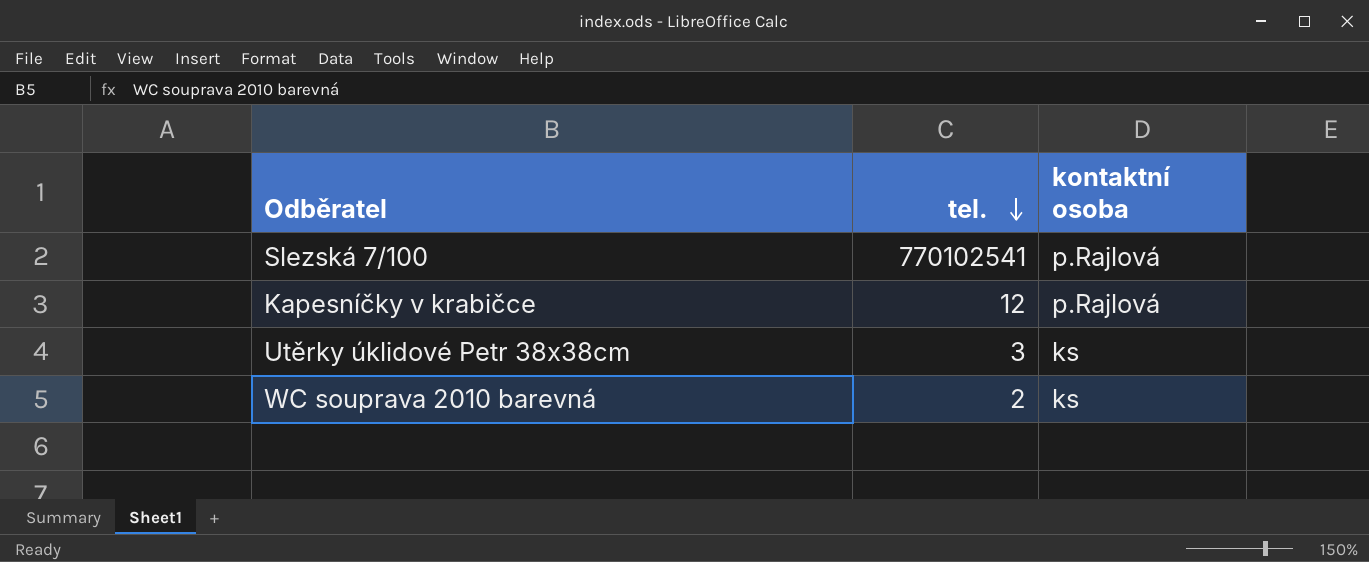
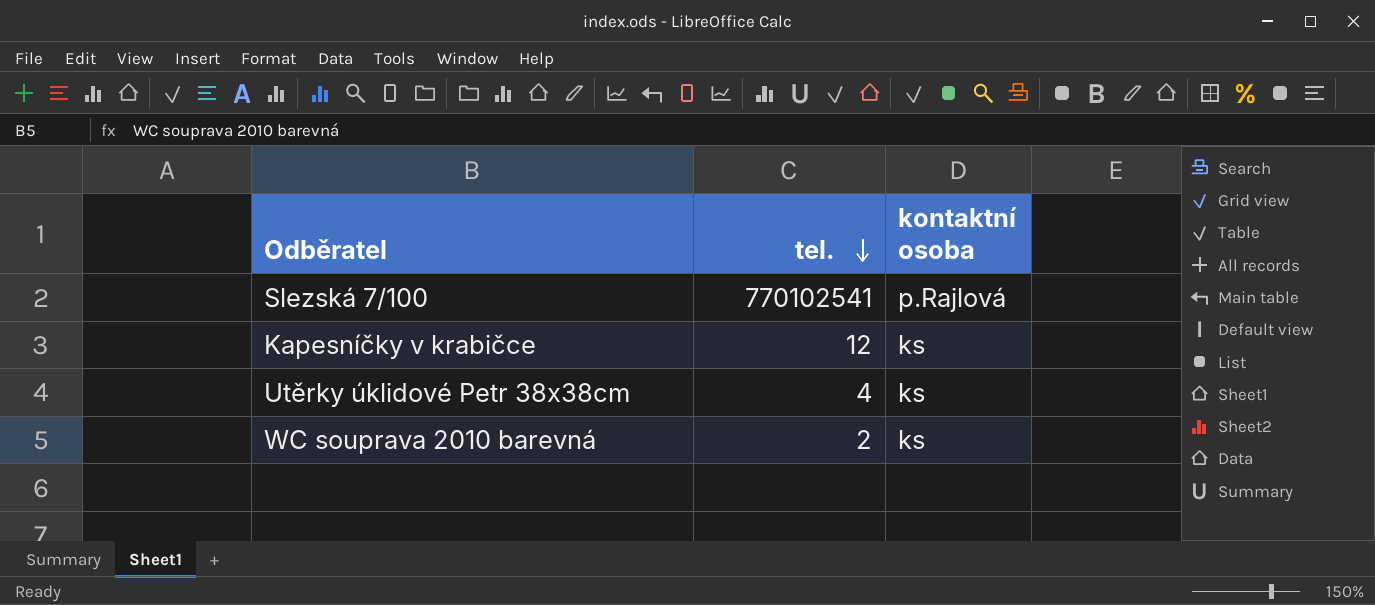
Kapesníčky v krabičce | kontaktní osoba: p.Rajlová -> ks
Utěrky úklidové Petr 38x38cm | tel.: 3 -> 4

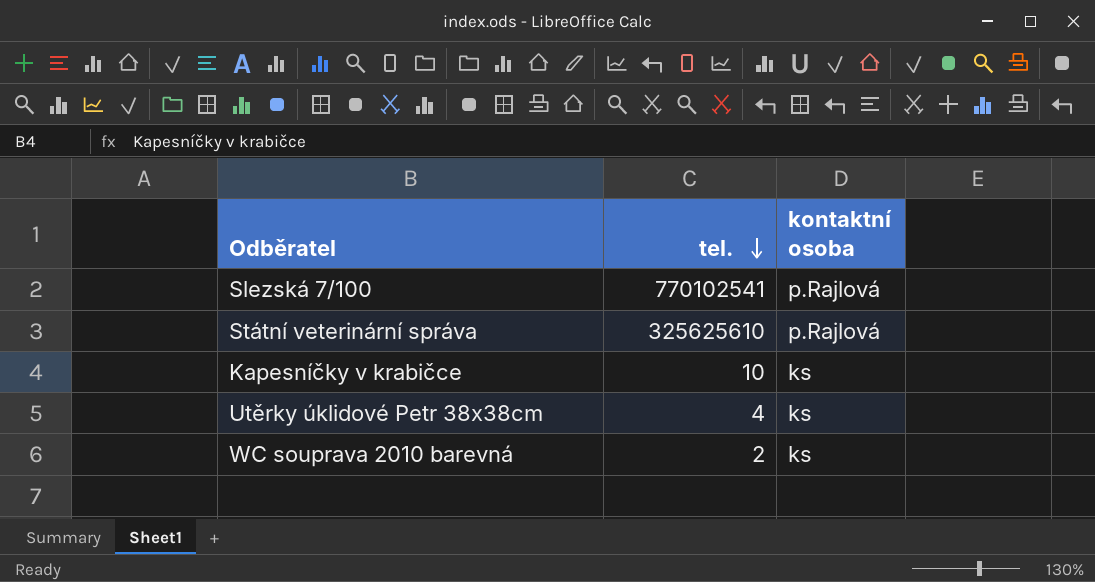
row Státní veterinární správa: none -> 325625610 | p.Rajlová
Kapesníčky v krabičce | tel.: 12 -> 10

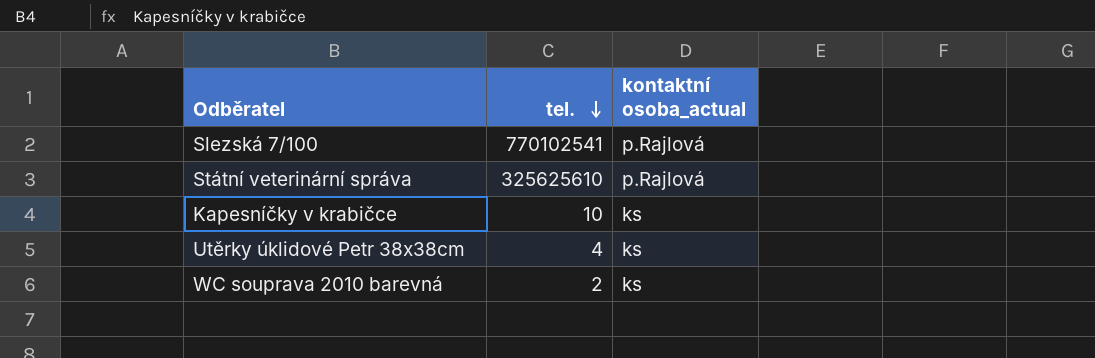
column name: kontaktní osoba -> kontaktní osoba_actual

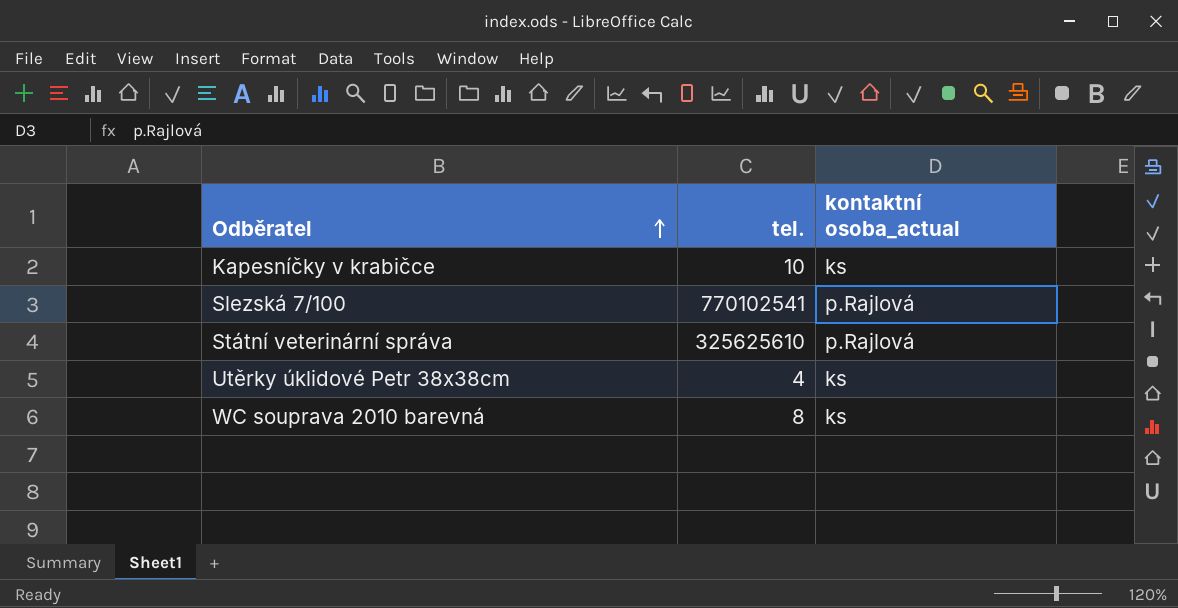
row order: tel. descending -> Odběratel ascending
WC souprava 2010 barevná | tel.: 2 -> 8

